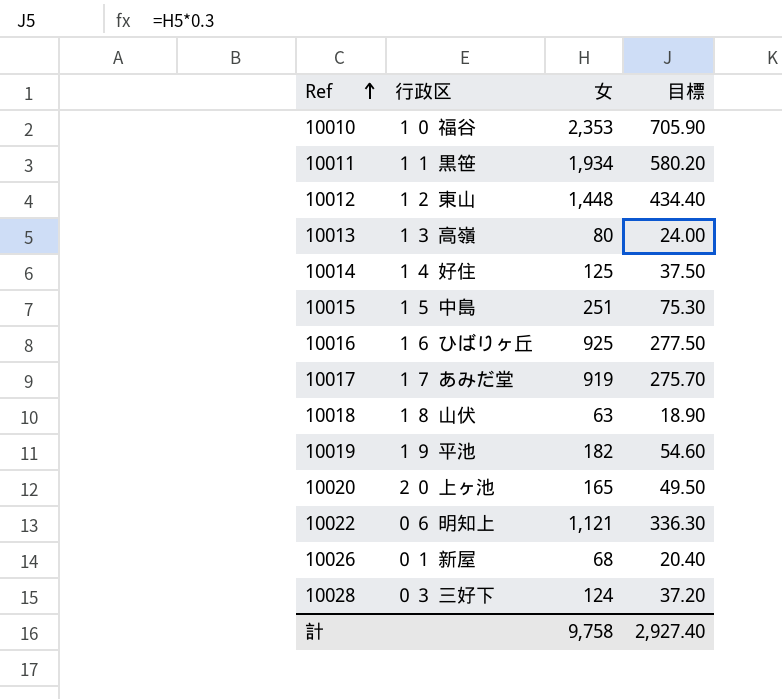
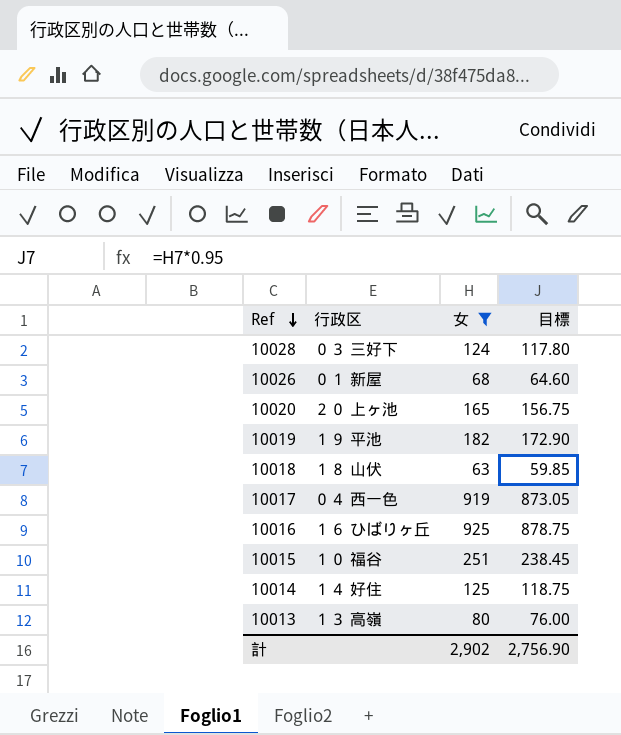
filter: none -> 女 <= 925
row order: Ref ascending -> Ref descending
column 目標 | formula: [女] * 0.3 -> [女] * 0.95
10017 | 行政区: １７ あみだ堂 -> ０４ 西一色
10015 | 行政区: １５ 中島 -> １０ 福谷
計 | 女: 9,758 -> 2,902
計 | 目標: 2,927.40 -> 2,756.90

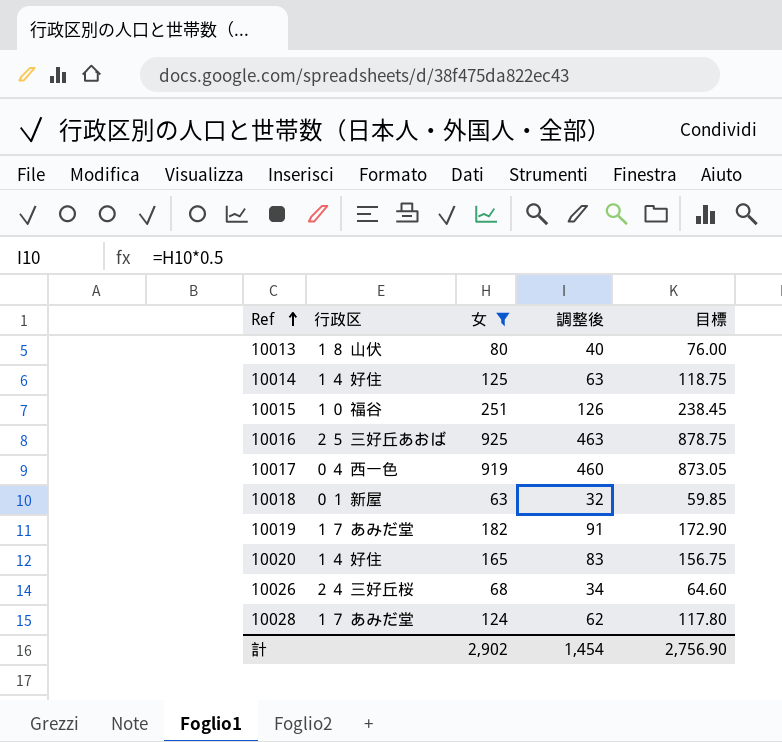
row order: Ref descending -> Ref ascending
column 調整後 | formula: none -> [女] * 0.5
10013 | 行政区: １３ 高嶺 -> １８ 山伏
10016 | 行政区: １６ ひばりヶ丘 -> ２５ 三好丘あおば
10018 | 行政区: １８ 山伏 -> ０１ 新屋
10019 | 行政区: １９ 平池 -> １７ あみだ堂
10020 | 行政区: ２０ 上ヶ池 -> １４ 好住
10026 | 行政区: ０１ 新屋 -> ２４ 三好丘桜
10028 | 行政区: ０３ 三好下 -> １７ あみだ堂

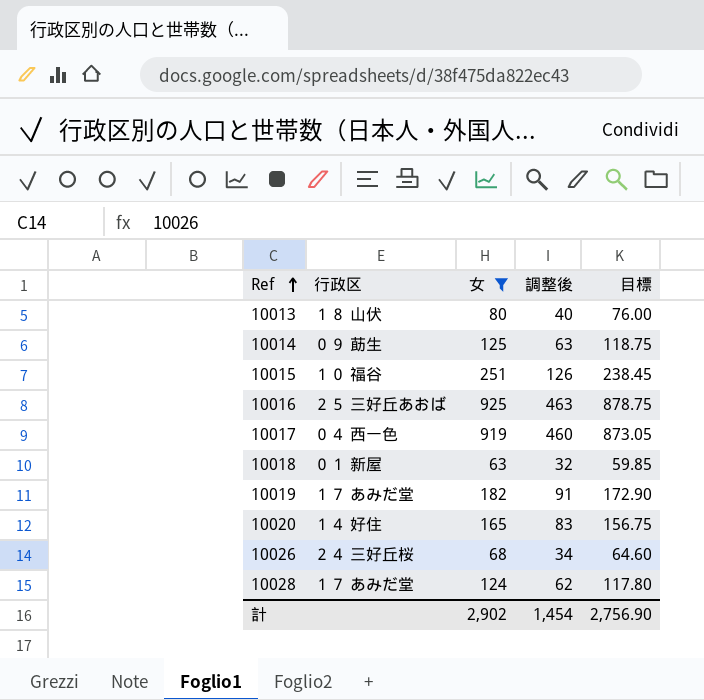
10014 | 行政区: １４ 好住 -> ０９ 莇生

